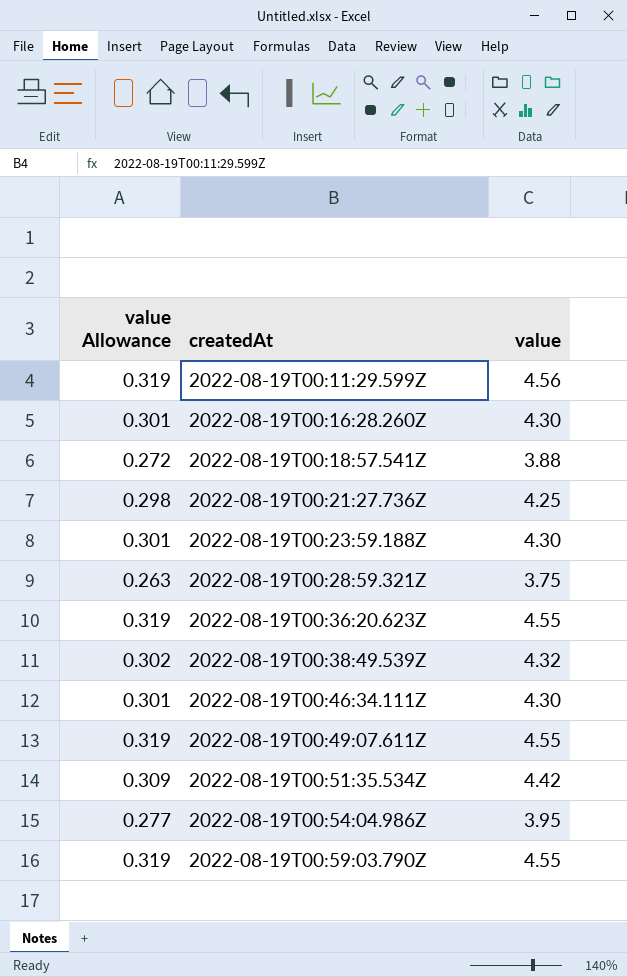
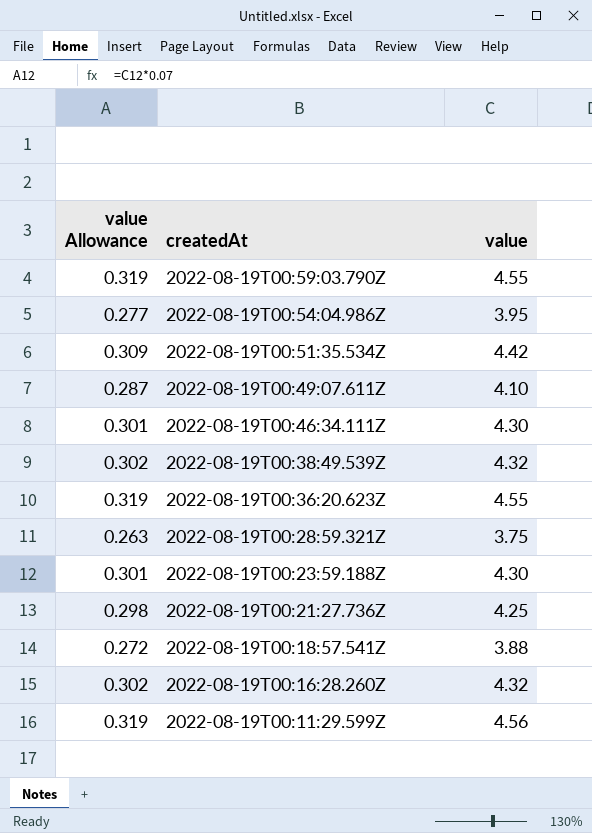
row order: createdAt ascending -> createdAt descending
2022-08-19T00:49:07.611Z | value Allowance: 0.319 -> 0.287
2022-08-19T00:49:07.611Z | value: 4.55 -> 4.10
2022-08-19T00:16:28.260Z | value Allowance: 0.301 -> 0.302
2022-08-19T00:16:28.260Z | value: 4.30 -> 4.32

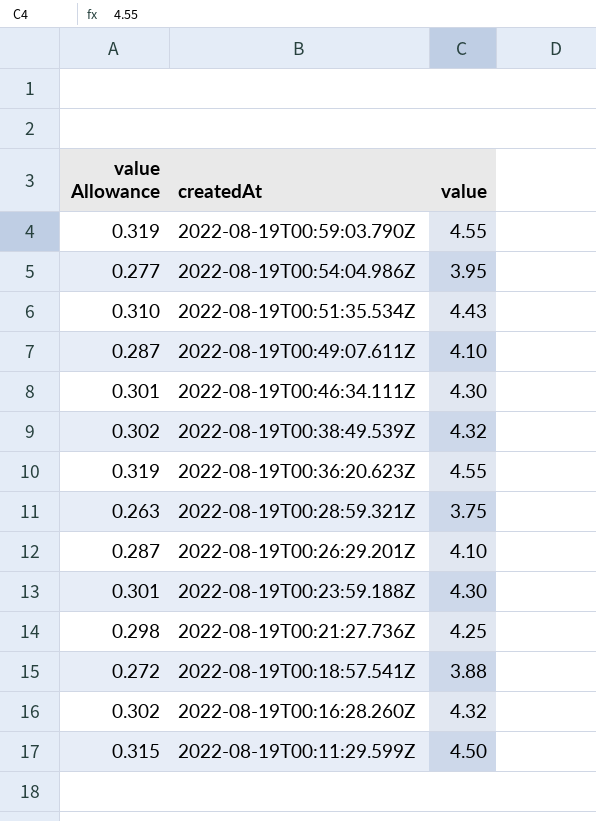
2022-08-19T00:51:35.534Z | value Allowance: 0.309 -> 0.310
2022-08-19T00:51:35.534Z | value: 4.42 -> 4.43
row 2022-08-19T00:26:29.201Z: none -> 0.287 | 4.10
2022-08-19T00:11:29.599Z | value Allowance: 0.319 -> 0.315
2022-08-19T00:11:29.599Z | value: 4.56 -> 4.50

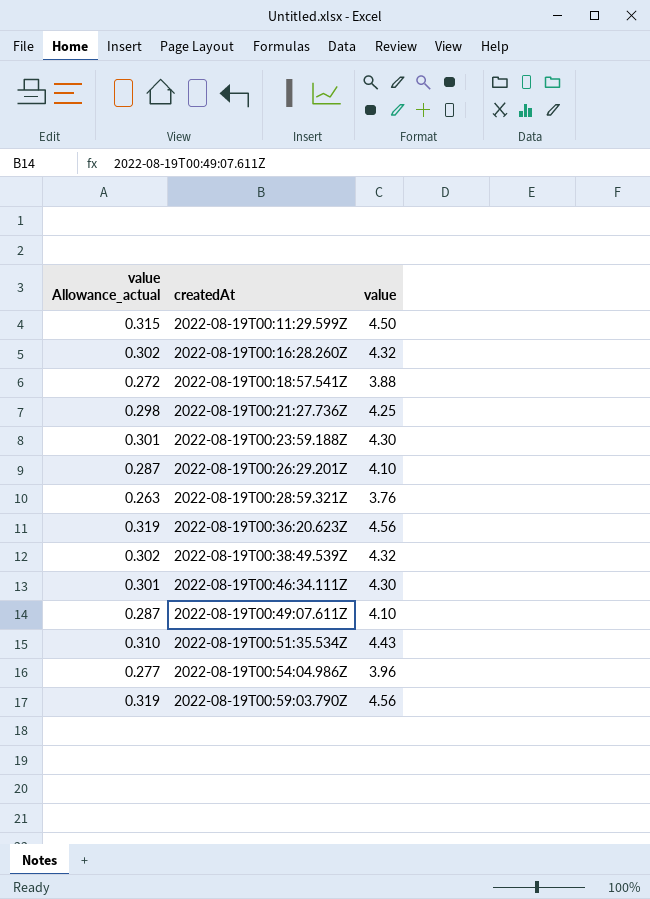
row order: createdAt descending -> createdAt ascending
column name: value Allowance -> value Allowance_actual
2022-08-19T00:28:59.321Z | value: 3.75 -> 3.76
2022-08-19T00:36:20.623Z | value: 4.55 -> 4.56
2022-08-19T00:54:04.986Z | value: 3.95 -> 3.96
2022-08-19T00:59:03.790Z | value: 4.55 -> 4.56

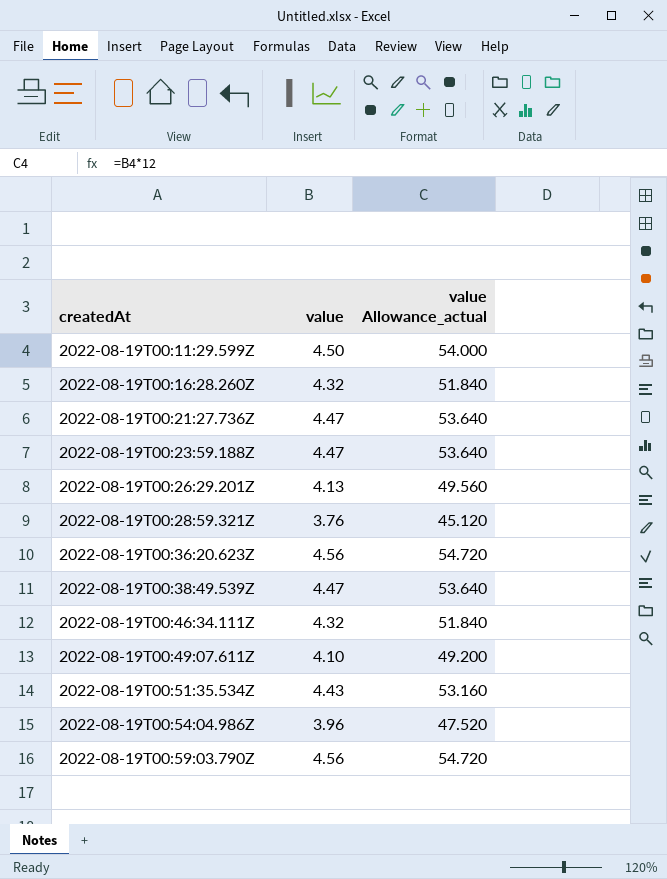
column value Allowance_actual | formula: [value] * 0.07 -> [value] * 12
column value Allowance_actual | position: 1 -> 3
row 2022-08-19T00:18:57.541Z: 0.272 | 3.88 -> none
2022-08-19T00:21:27.736Z | value: 4.25 -> 4.47
2022-08-19T00:23:59.188Z | value: 4.30 -> 4.47
2022-08-19T00:26:29.201Z | value: 4.10 -> 4.13
2022-08-19T00:38:49.539Z | value: 4.32 -> 4.47
2022-08-19T00:46:34.111Z | value: 4.30 -> 4.32

